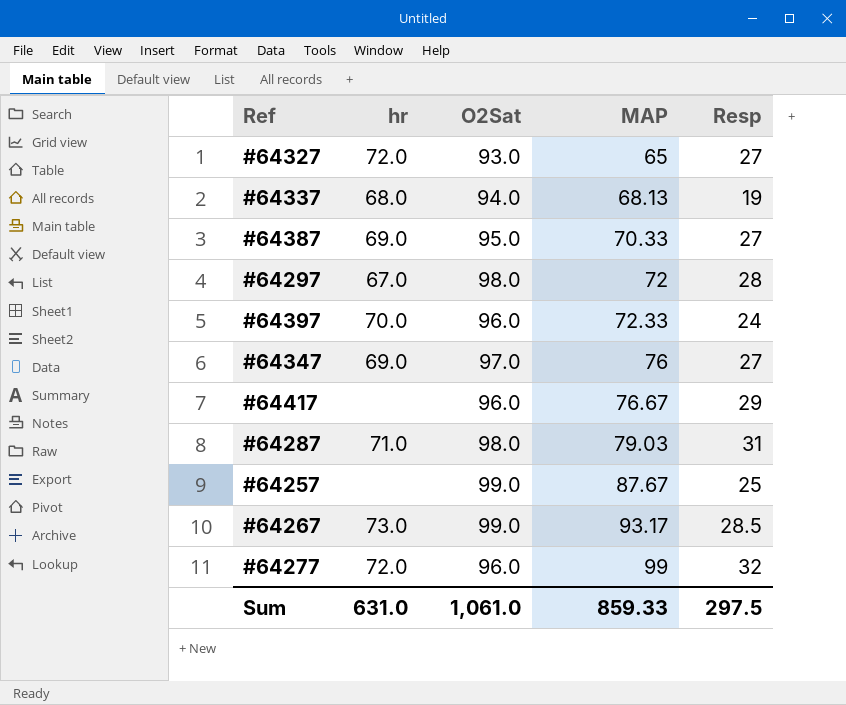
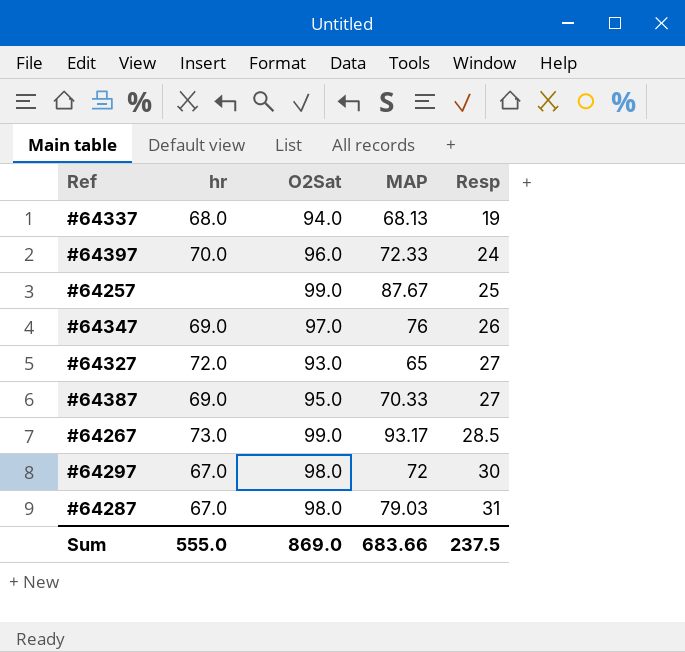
row order: MAP ascending -> Resp ascending
row #64417: none | 96.0 | 76.67 | 29 -> none
row #64277: 72.0 | 96.0 | 99 | 32 -> none
#64347 | Resp: 27 -> 26
#64297 | Resp: 28 -> 30
#64287 | hr: 71.0 -> 67.0
Sum | hr: 631.0 -> 555.0
Sum | O2Sat: 1,061.0 -> 869.0
Sum | MAP: 859.33 -> 683.66
Sum | Resp: 297.5 -> 237.5

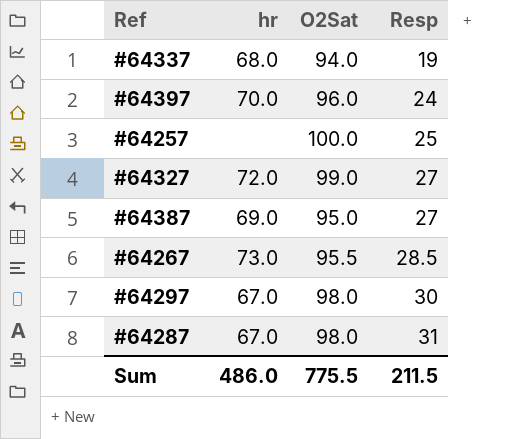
column MAP | position: 4 -> none
row #64347: 69.0 | 97.0 | 76 | 26 -> none
#64257 | O2Sat: 99.0 -> 100.0
#64327 | O2Sat: 93.0 -> 99.0
#64267 | O2Sat: 99.0 -> 95.5
Sum | hr: 555.0 -> 486.0
Sum | O2Sat: 869.0 -> 775.5
Sum | Resp: 237.5 -> 211.5

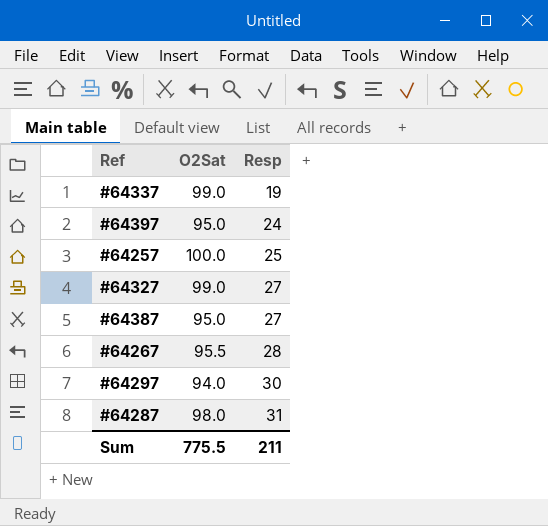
column hr | position: 2 -> none
#64337 | O2Sat: 94.0 -> 99.0
#64397 | O2Sat: 96.0 -> 95.0
#64267 | Resp: 28.5 -> 28
#64297 | O2Sat: 98.0 -> 94.0
Sum | Resp: 211.5 -> 211

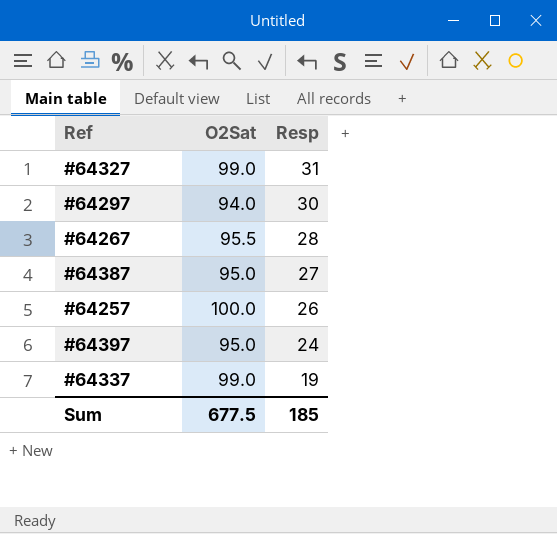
row order: Resp ascending -> Resp descending
row #64287: 98.0 | 31 -> none
#64327 | Resp: 27 -> 31
#64257 | Resp: 25 -> 26
Sum | O2Sat: 775.5 -> 677.5
Sum | Resp: 211 -> 185

